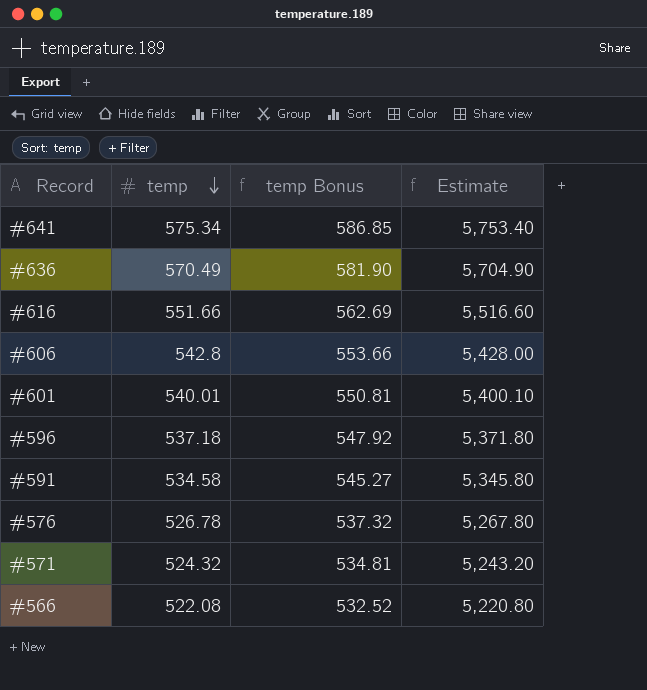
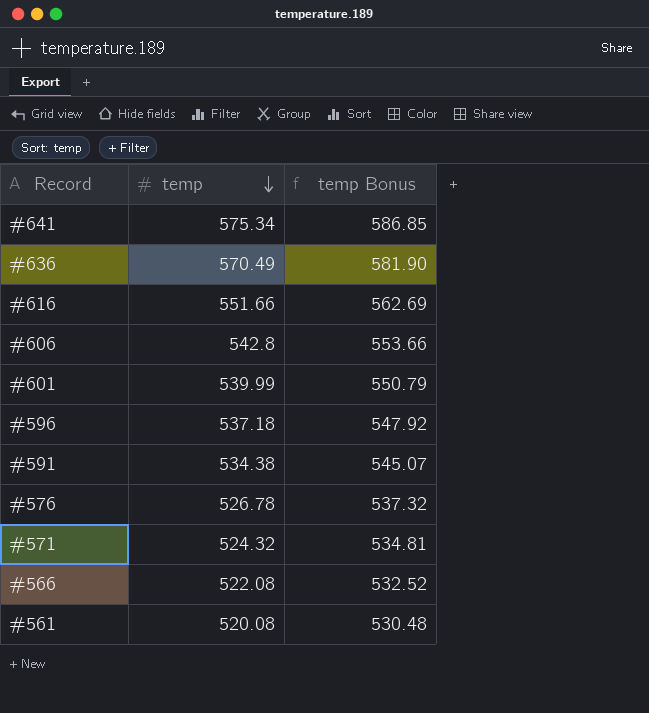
column Estimate | formula: [temp] * 10 -> none
#601 | temp: 540.01 -> 539.99
#601 | temp Bonus: 550.81 -> 550.79
#591 | temp: 534.58 -> 534.38
#591 | temp Bonus: 545.27 -> 545.07
row #561: none -> 520.08 | 530.48

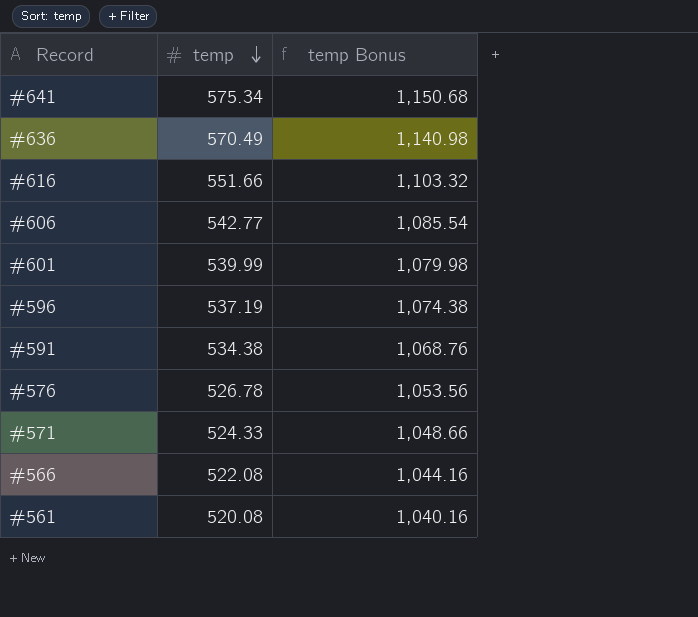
column temp Bonus | formula: [temp] * 1.02 -> [temp] * 2
#606 | temp: 542.8 -> 542.77
#596 | temp: 537.18 -> 537.19
#571 | temp: 524.32 -> 524.33

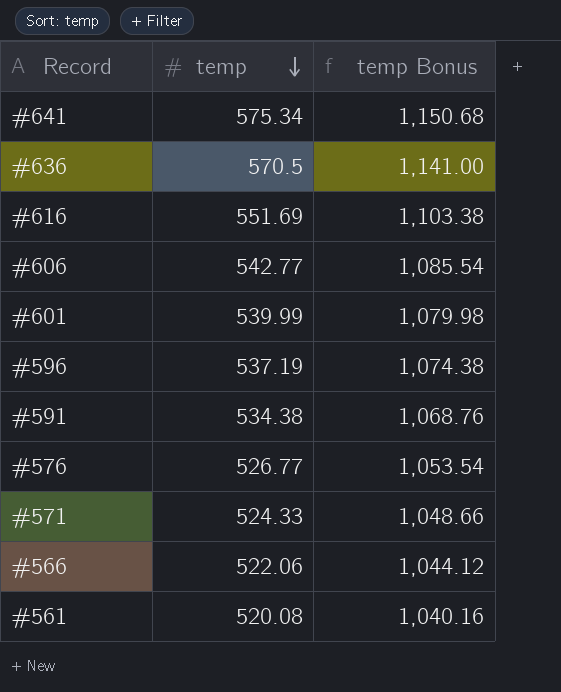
#636 | temp: 570.49 -> 570.5
#636 | temp Bonus: 1,140.98 -> 1,141.00
#616 | temp: 551.66 -> 551.69
#616 | temp Bonus: 1,103.32 -> 1,103.38
#576 | temp: 526.78 -> 526.77
#576 | temp Bonus: 1,053.56 -> 1,053.54
#566 | temp: 522.08 -> 522.06
#566 | temp Bonus: 1,044.16 -> 1,044.12

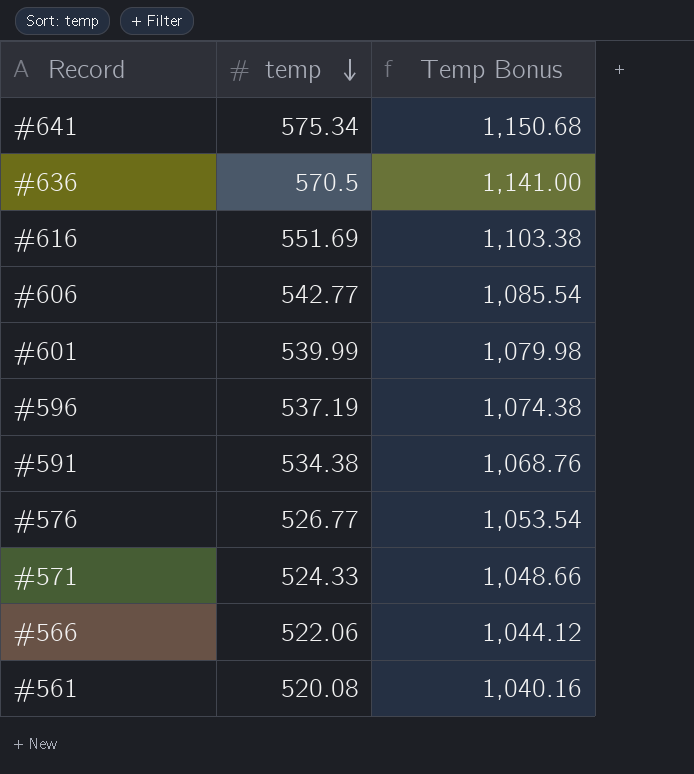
column name: temp Bonus -> Temp Bonus

